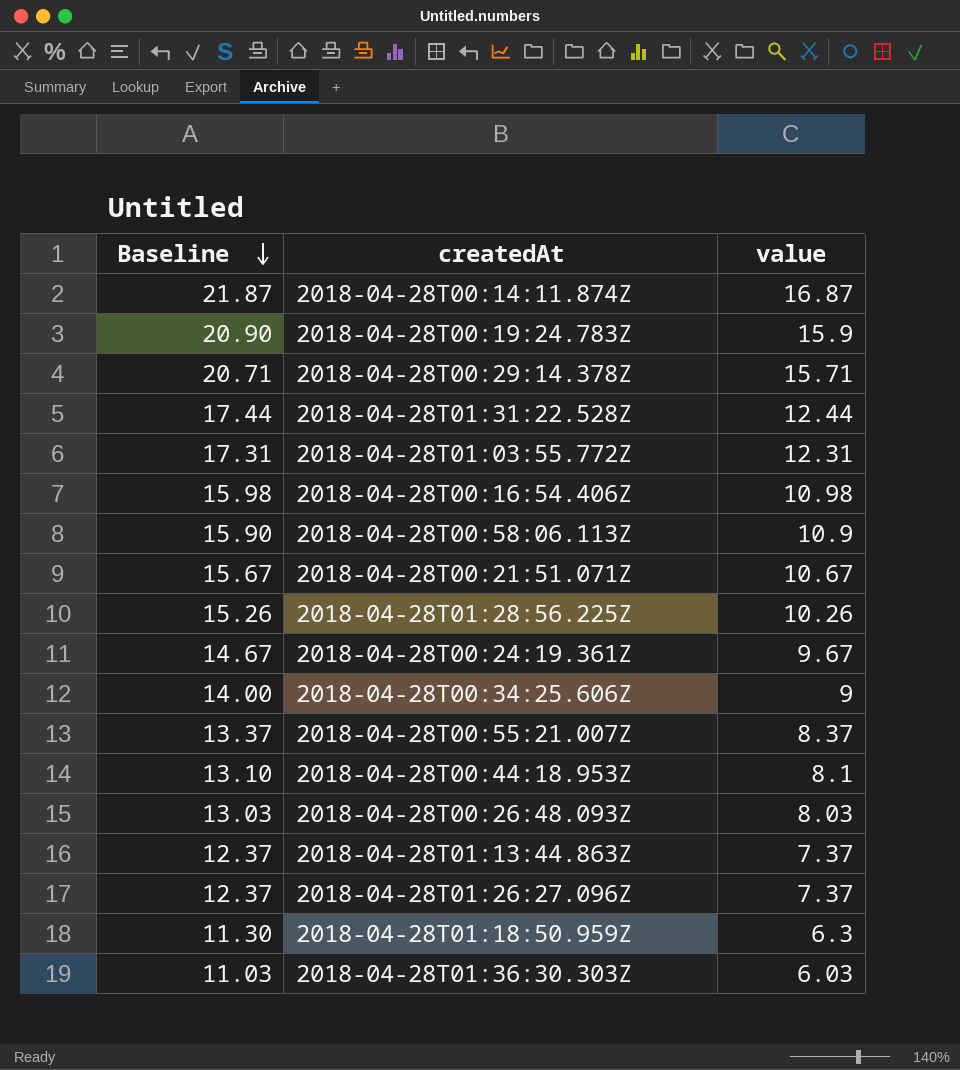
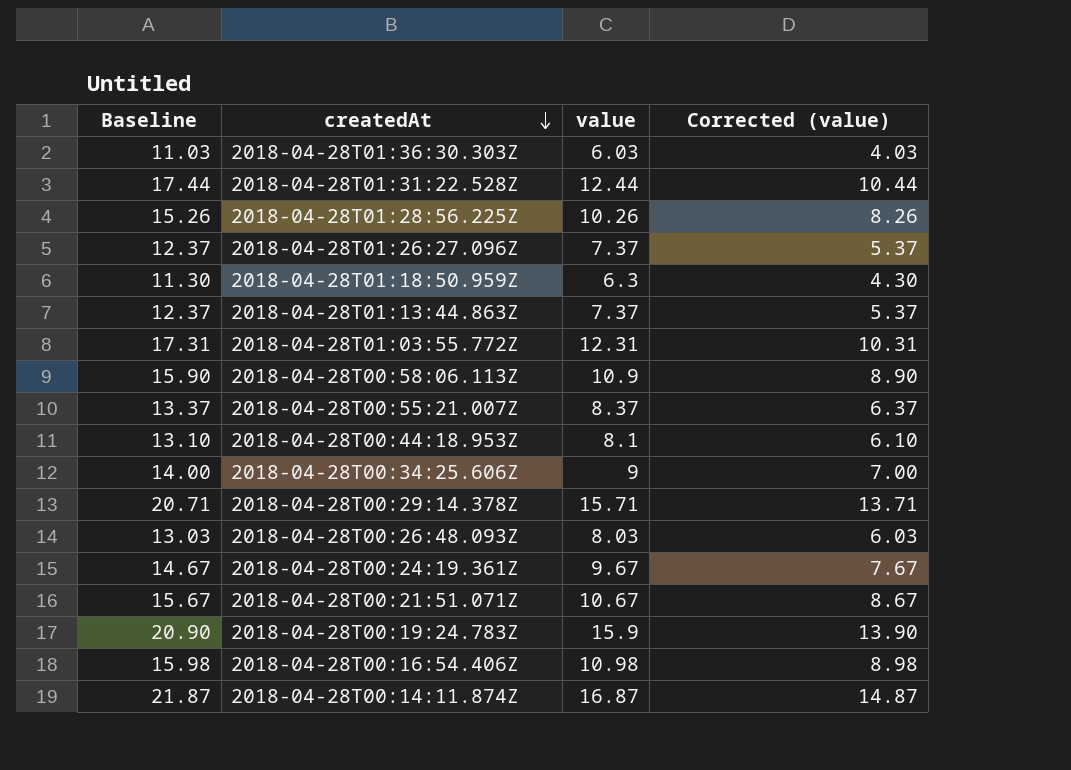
row order: Baseline descending -> createdAt descending
column Corrected (value) | formula: none -> [value] - 2

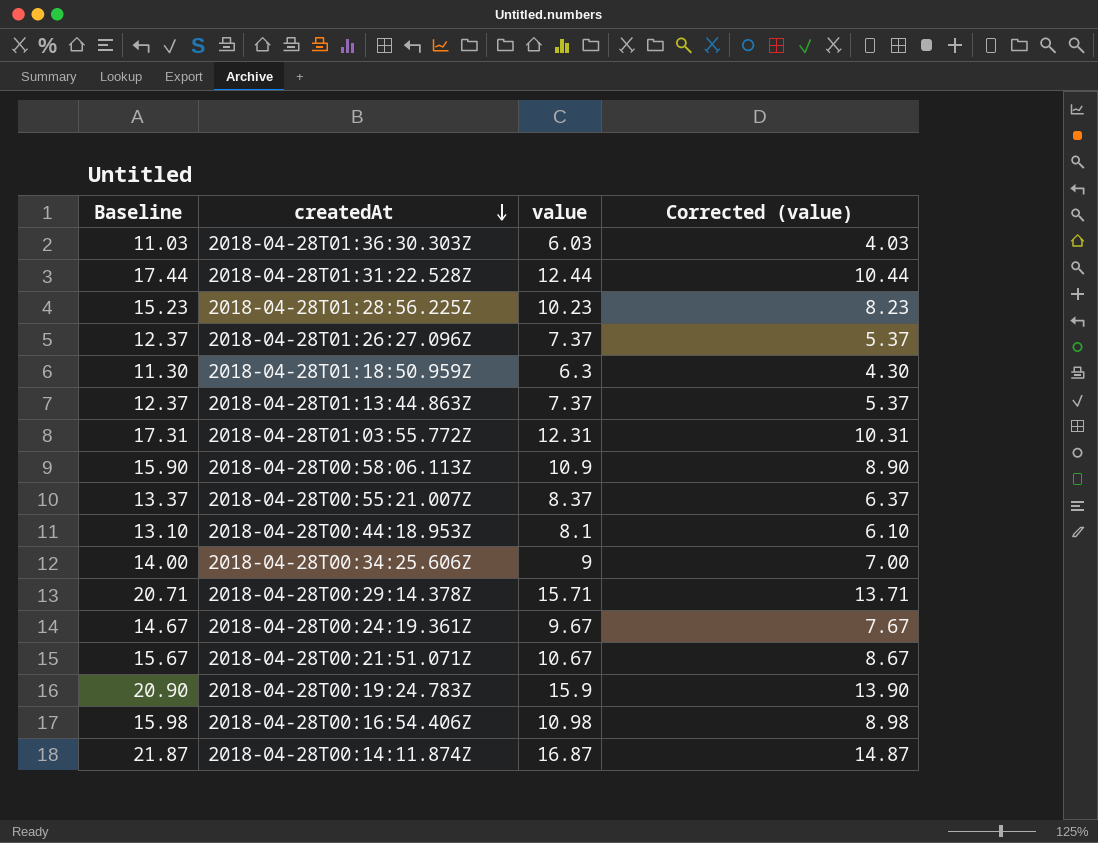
row 2018-04-28T00:26:48.093Z: 13.03 | 8.03 | 6.03 -> none
2018-04-28T01:28:56.225Z | Baseline: 15.26 -> 15.23
2018-04-28T01:28:56.225Z | value: 10.26 -> 10.23
2018-04-28T01:28:56.225Z | Corrected (value): 8.26 -> 8.23

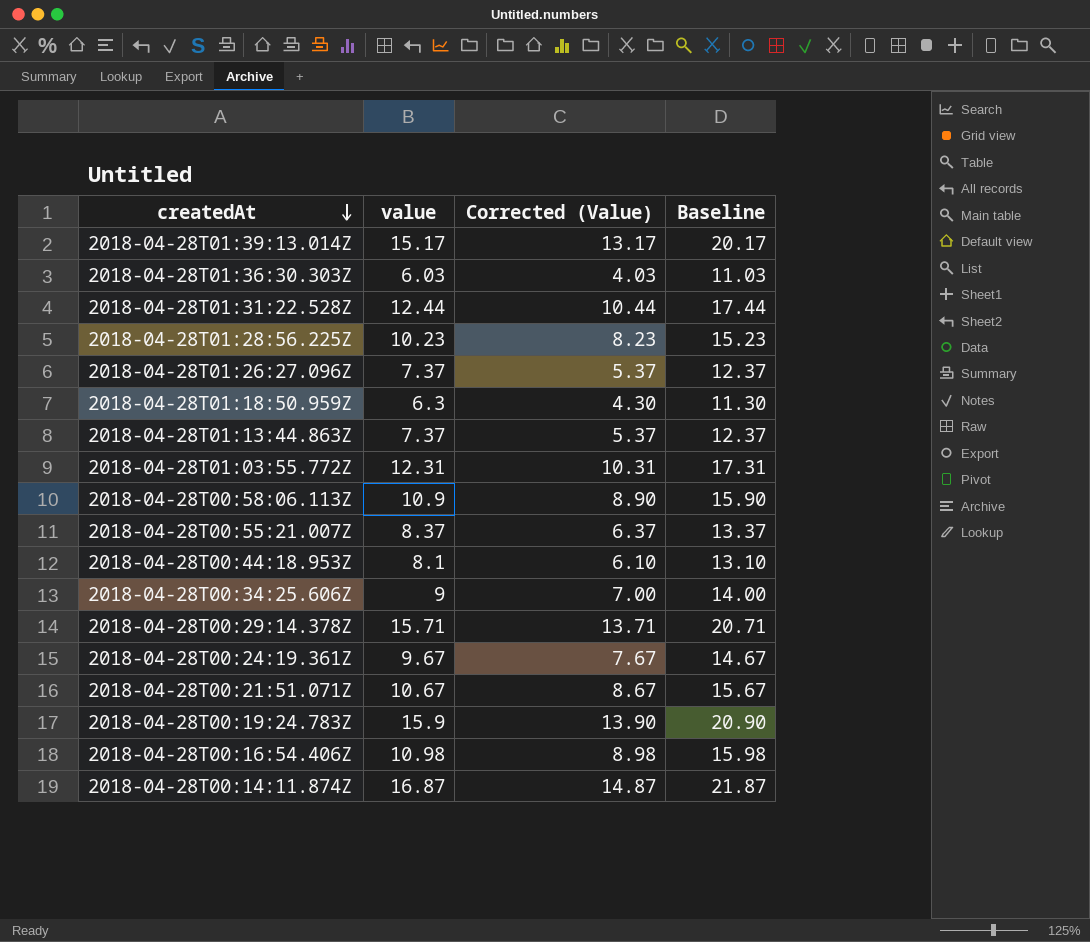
column name: Corrected (value) -> Corrected (Value)
column Baseline | position: 1 -> 4
row 2018-04-28T01:39:13.014Z: none -> 15.17 | 13.17 | 20.17

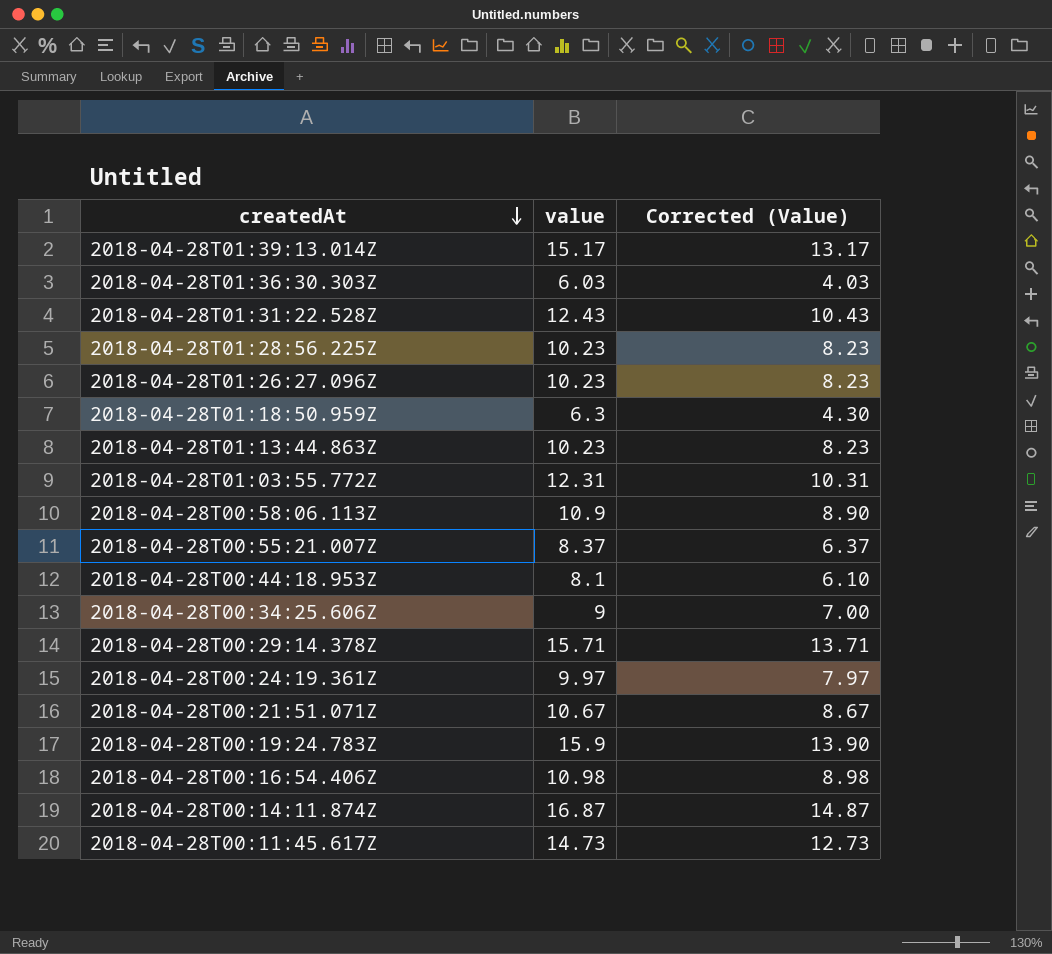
column Baseline | formula: [value] + 5 -> none
2018-04-28T01:31:22.528Z | value: 12.44 -> 12.43
2018-04-28T01:31:22.528Z | Corrected (Value): 10.44 -> 10.43
2018-04-28T01:26:27.096Z | value: 7.37 -> 10.23
2018-04-28T01:26:27.096Z | Corrected (Value): 5.37 -> 8.23
2018-04-28T01:13:44.863Z | value: 7.37 -> 10.23
2018-04-28T01:13:44.863Z | Corrected (Value): 5.37 -> 8.23
2018-04-28T00:24:19.361Z | value: 9.67 -> 9.97
2018-04-28T00:24:19.361Z | Corrected (Value): 7.67 -> 7.97
row 2018-04-28T00:11:45.617Z: none -> 14.73 | 12.73

